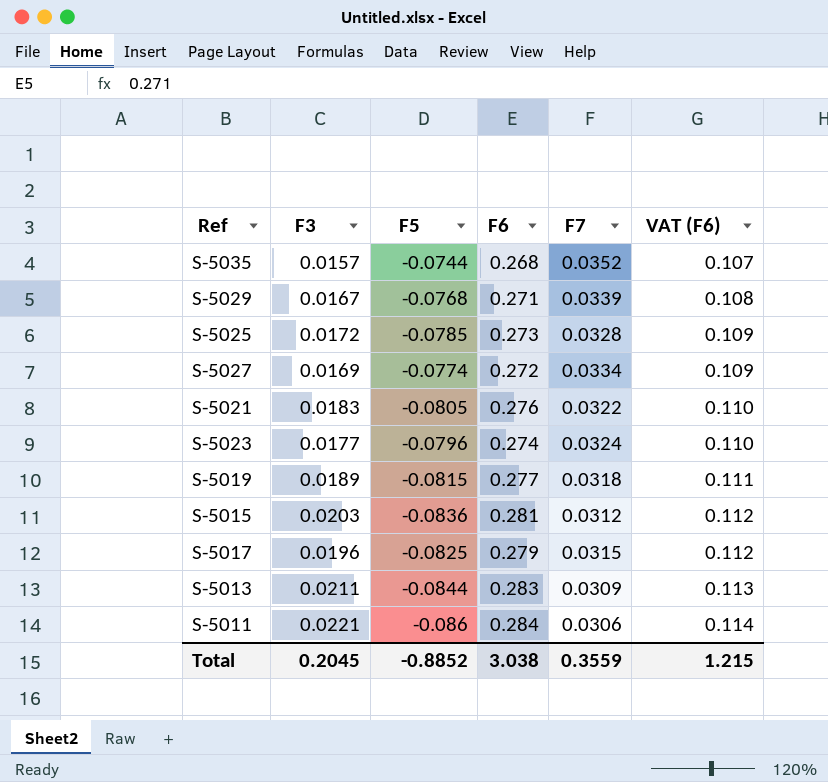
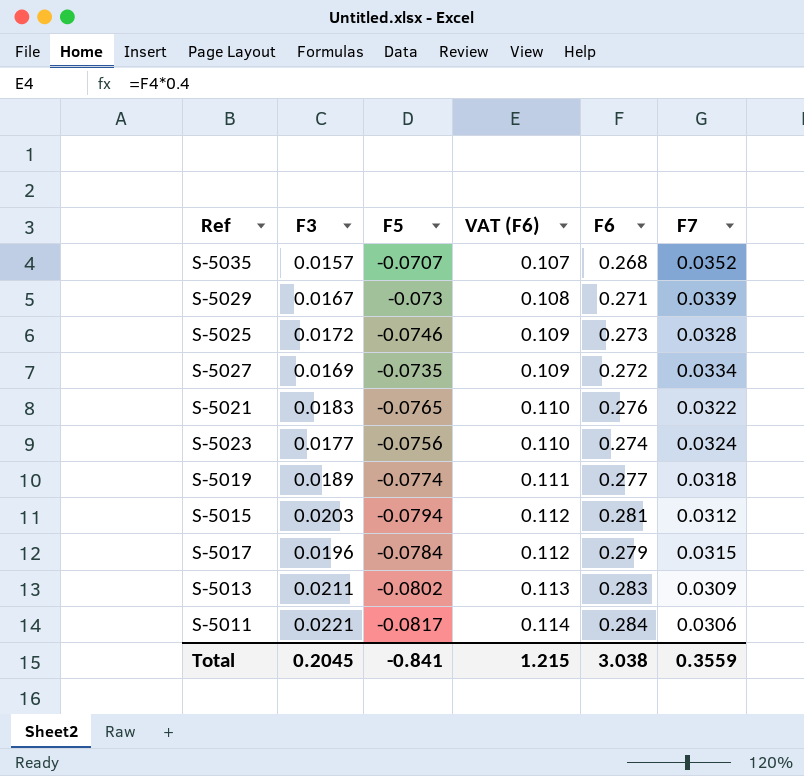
column VAT (F6) | position: 6 -> 4
S-5035 | F5: -0.0744 -> -0.0707
S-5029 | F5: -0.0768 -> -0.073
S-5025 | F5: -0.0785 -> -0.0746
S-5027 | F5: -0.0774 -> -0.0735
S-5021 | F5: -0.0805 -> -0.0765
S-5023 | F5: -0.0796 -> -0.0756
S-5019 | F5: -0.0815 -> -0.0774
S-5015 | F5: -0.0836 -> -0.0794
S-5017 | F5: -0.0825 -> -0.0784
S-5013 | F5: -0.0844 -> -0.0802
S-5011 | F5: -0.086 -> -0.0817
Total | F5: -0.8852 -> -0.841

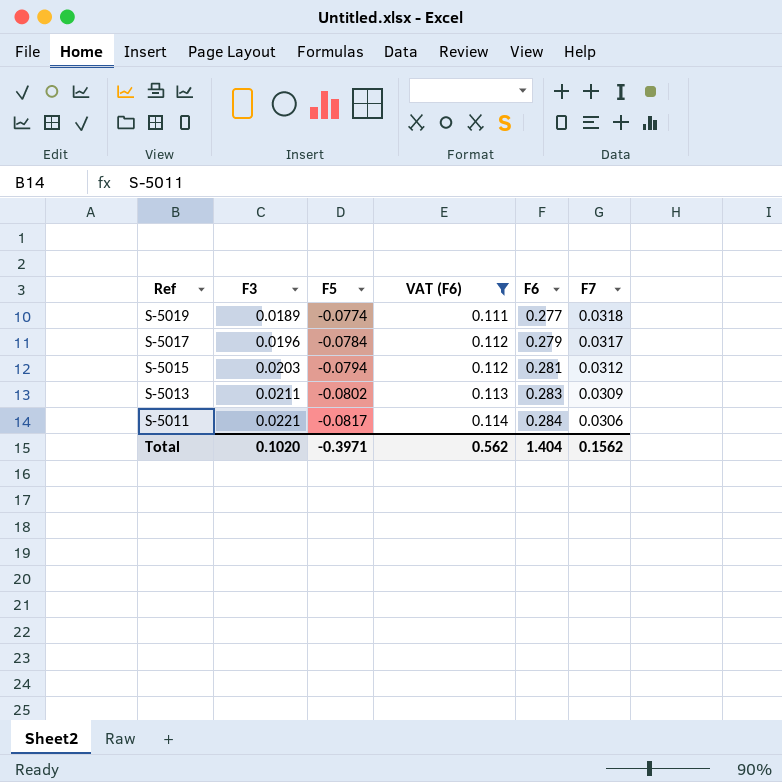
filter: none -> VAT (F6) >= 0.111
row order: VAT (F6) ascending -> Ref descending
S-5017 | F7: 0.0315 -> 0.0317
Total | F3: 0.2045 -> 0.1020
Total | F5: -0.841 -> -0.3971
Total | VAT (F6): 1.215 -> 0.562
Total | F6: 3.038 -> 1.404
Total | F7: 0.3559 -> 0.1562

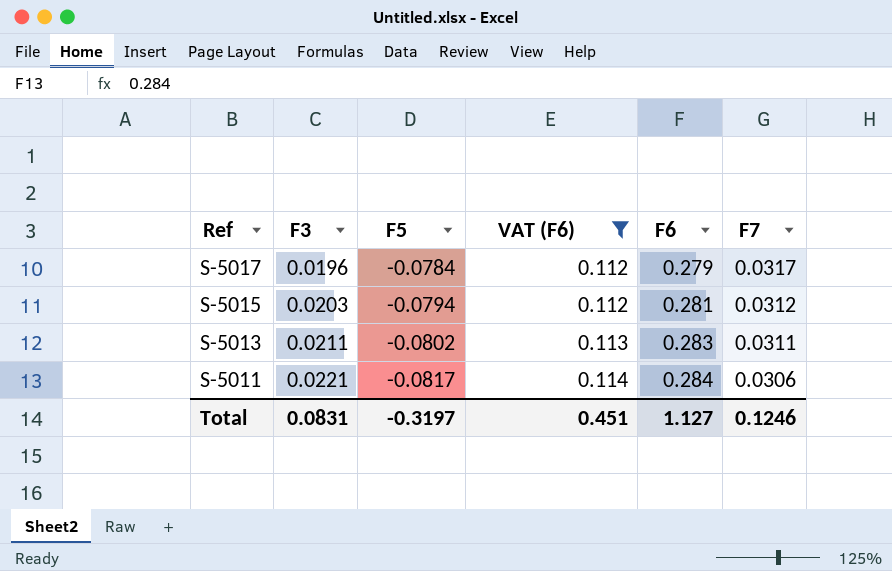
row S-5019: 0.0189 | -0.0774 | 0.111 | 0.277 | 0.0318 -> none
S-5013 | F7: 0.0309 -> 0.0311
Total | F3: 0.1020 -> 0.0831
Total | F5: -0.3971 -> -0.3197
Total | VAT (F6): 0.562 -> 0.451
Total | F6: 1.404 -> 1.127
Total | F7: 0.1562 -> 0.1246

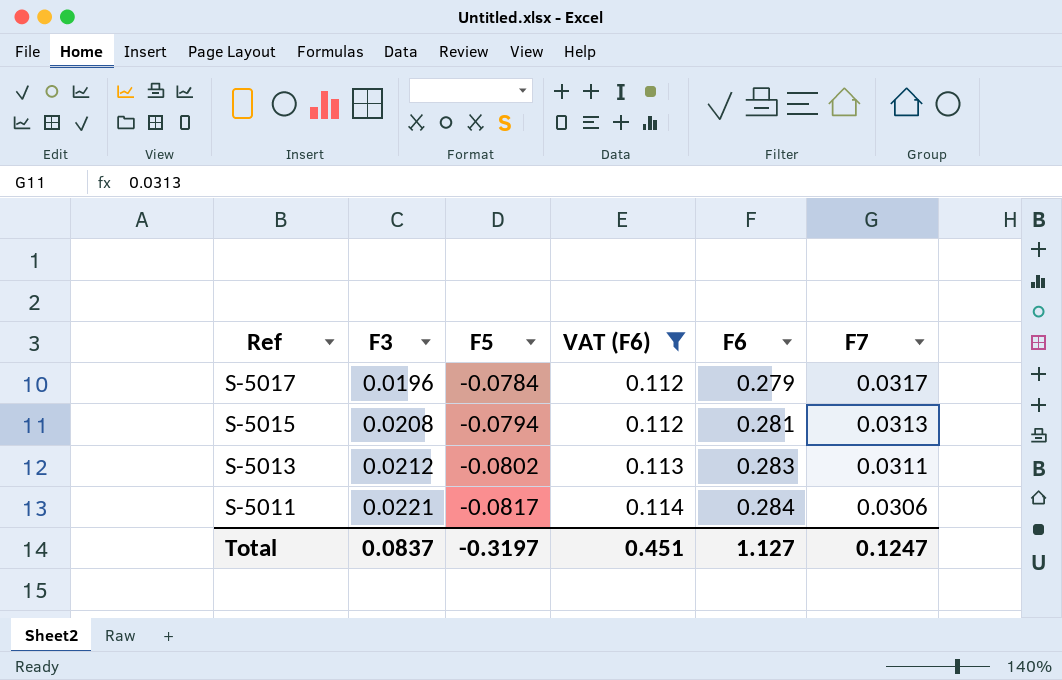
S-5015 | F3: 0.0203 -> 0.0208
S-5015 | F7: 0.0312 -> 0.0313
S-5013 | F3: 0.0211 -> 0.0212
Total | F3: 0.0831 -> 0.0837
Total | F7: 0.1246 -> 0.1247

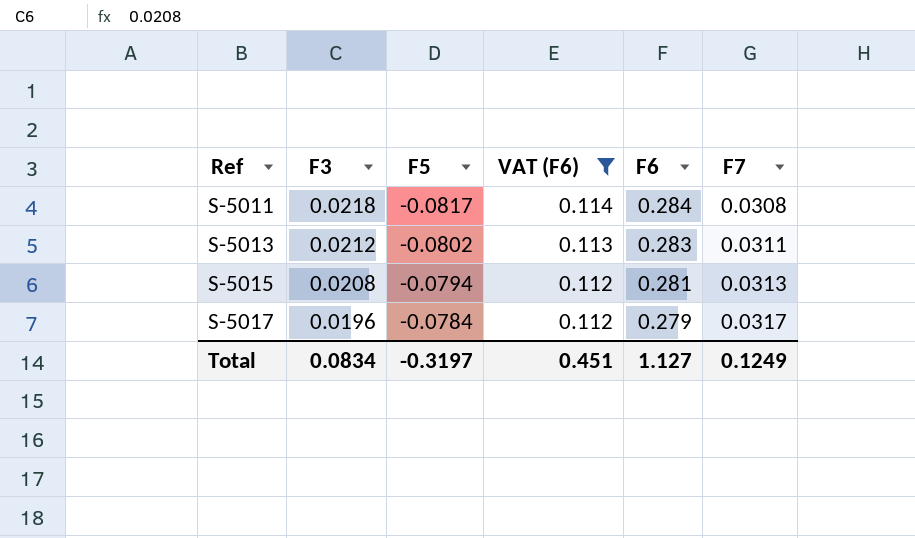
row order: Ref descending -> Ref ascending
S-5011 | F3: 0.0221 -> 0.0218
S-5011 | F7: 0.0306 -> 0.0308
Total | F3: 0.0837 -> 0.0834
Total | F7: 0.1247 -> 0.1249

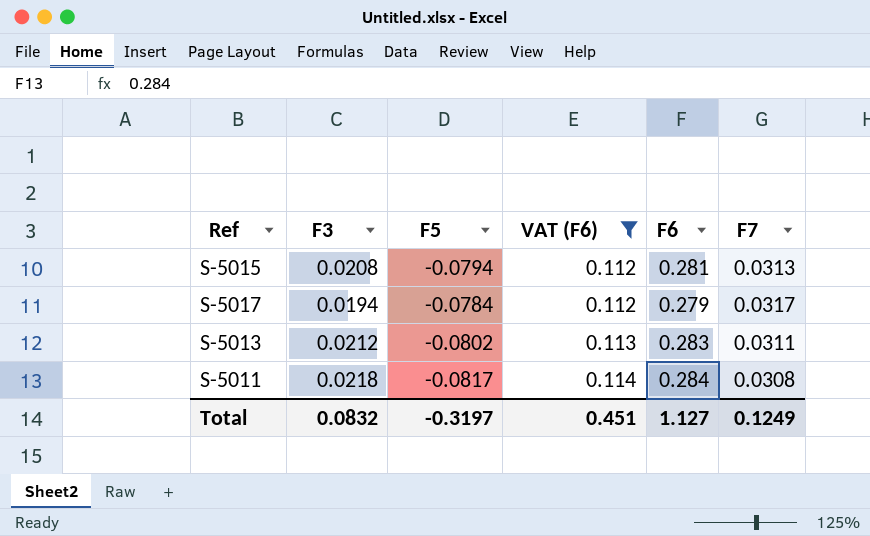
row order: Ref ascending -> VAT (F6) ascending
S-5017 | F3: 0.0196 -> 0.0194
Total | F3: 0.0834 -> 0.0832

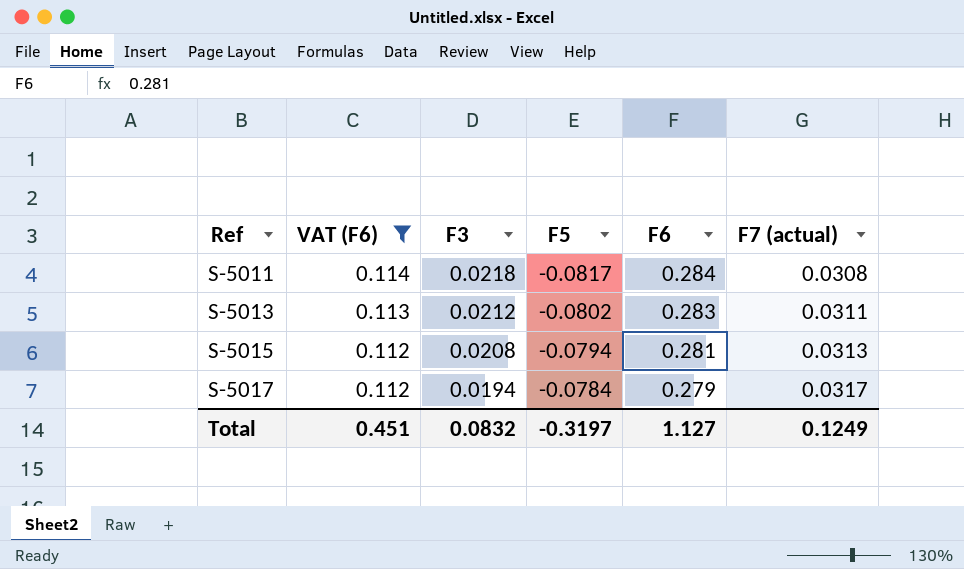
row order: VAT (F6) ascending -> Ref ascending
column VAT (F6) | position: 4 -> 2
column name: F7 -> F7 (actual)

